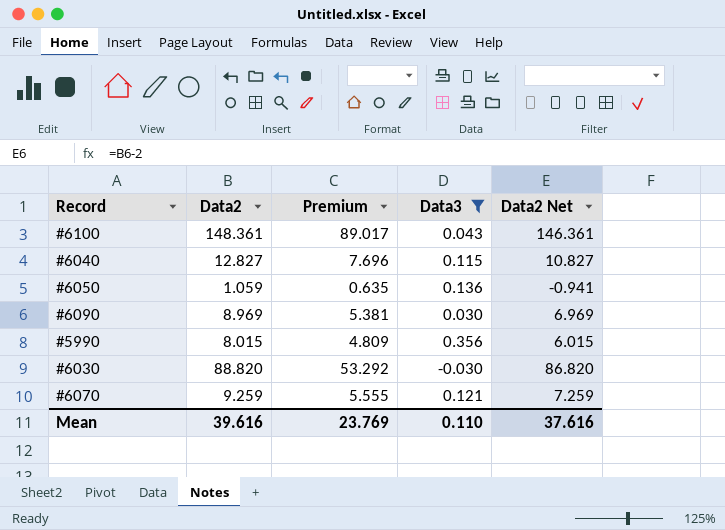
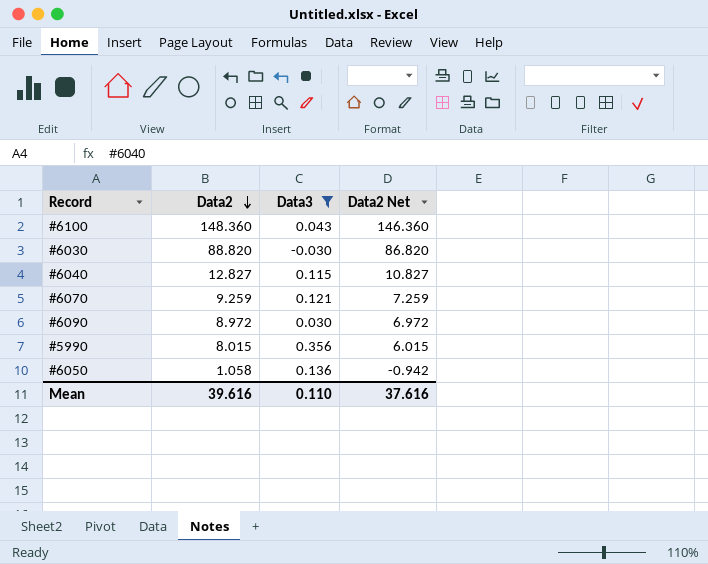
row order: none -> Data2 descending
column Premium | formula: [Data2] * 0.6 -> none
#6100 | Data2: 148.361 -> 148.360
#6100 | Data2 Net: 146.361 -> 146.360
#6090 | Data2: 8.969 -> 8.972
#6090 | Data2 Net: 6.969 -> 6.972
#6050 | Data2: 1.059 -> 1.058
#6050 | Data2 Net: -0.941 -> -0.942

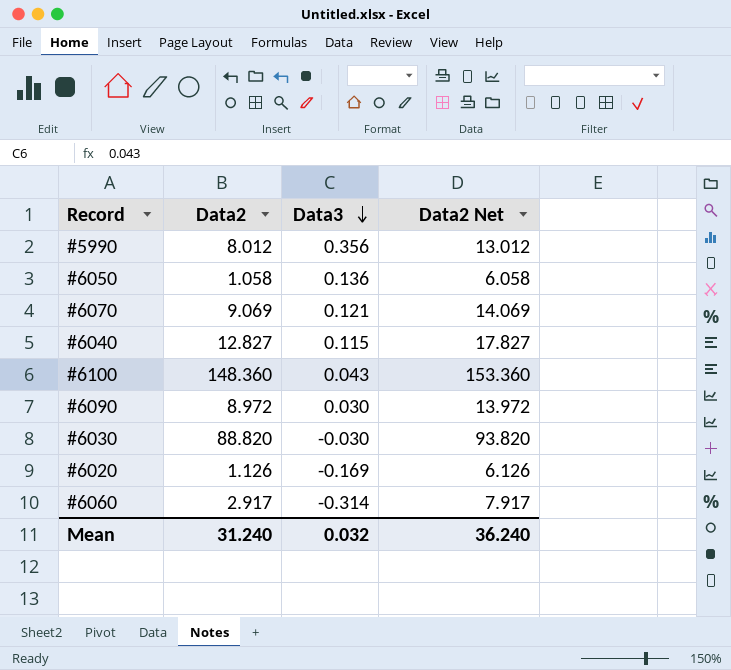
filter: Data3 >= -0.030 -> none
row order: Data2 descending -> Data3 descending
column Data2 Net | formula: [Data2] - 2 -> [Data2] + 5
#5990 | Data2: 8.015 -> 8.012
#6070 | Data2: 9.259 -> 9.069
Mean | Data2: 39.616 -> 31.240
Mean | Data3: 0.110 -> 0.032
Mean | Data2 Net: 37.616 -> 36.240

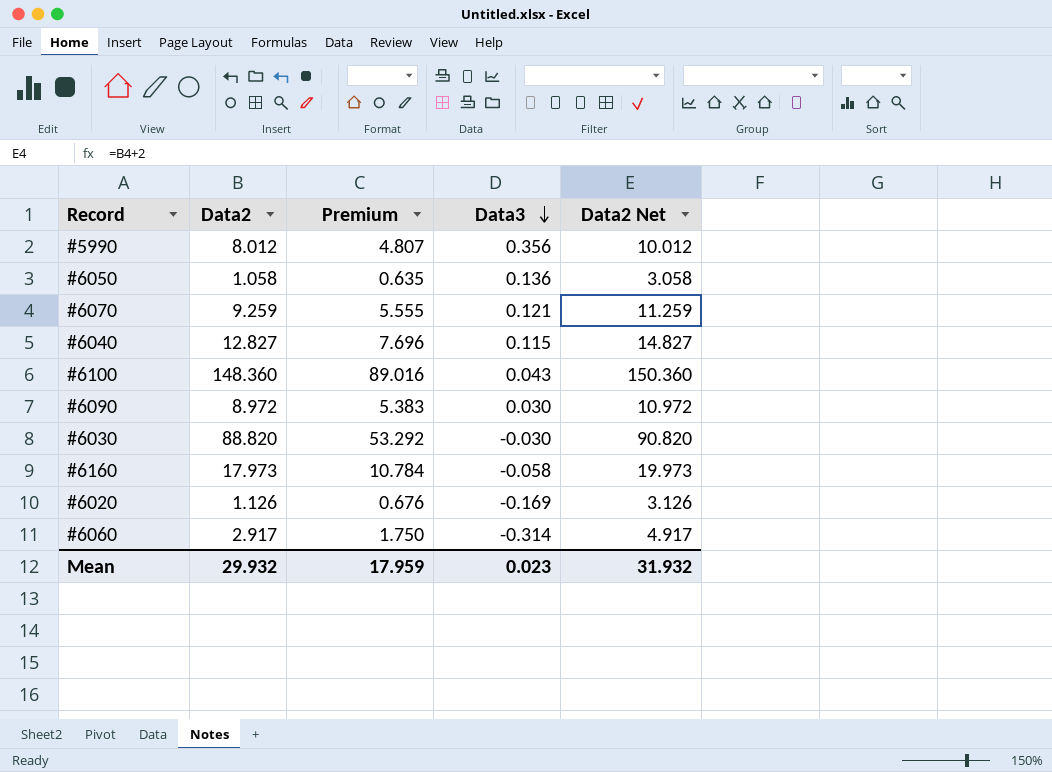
column Premium | formula: none -> [Data2] * 0.6
column Data2 Net | formula: [Data2] + 5 -> [Data2] + 2
#6070 | Data2: 9.069 -> 9.259
row #6160: none -> 17.973 | 10.784 | -0.058 | 19.973
Mean | Data2: 31.240 -> 29.932
Mean | Data3: 0.032 -> 0.023
Mean | Data2 Net: 36.240 -> 31.932

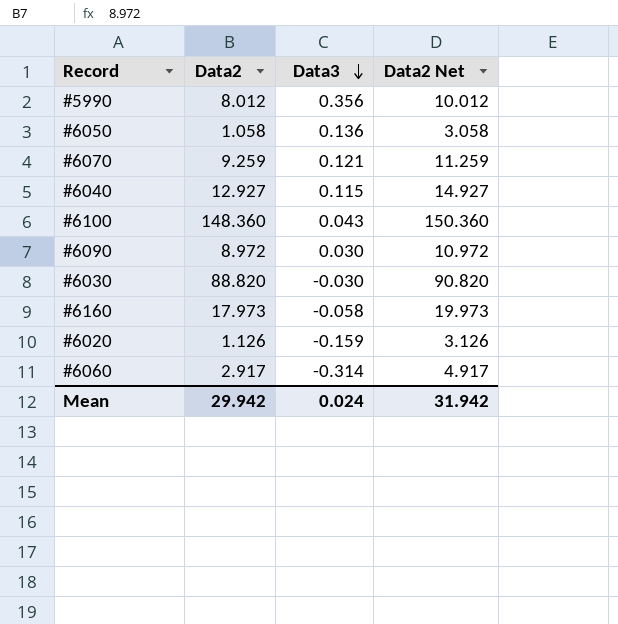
column Premium | formula: [Data2] * 0.6 -> none
#6040 | Data2: 12.827 -> 12.927
#6040 | Data2 Net: 14.827 -> 14.927
#6020 | Data3: -0.169 -> -0.159
Mean | Data2: 29.932 -> 29.942
Mean | Data3: 0.023 -> 0.024
Mean | Data2 Net: 31.932 -> 31.942

